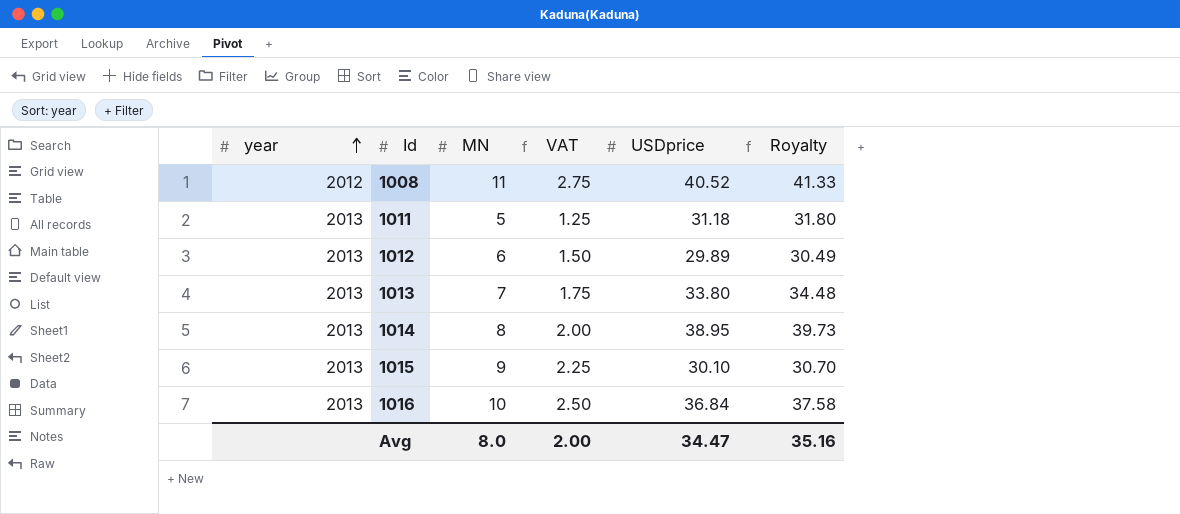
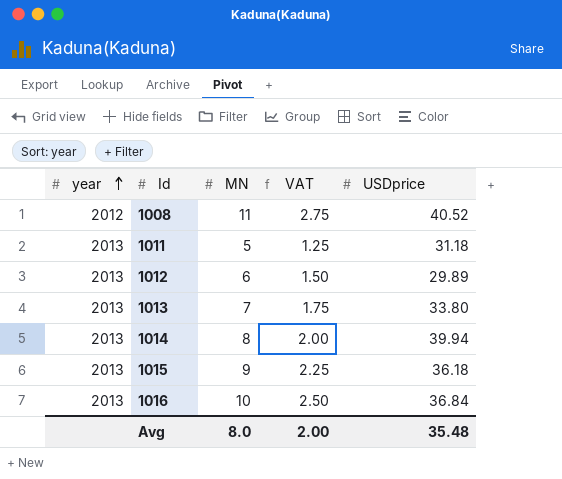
column Royalty | formula: [USDprice] * 1.02 -> none
1014 | USDprice: 38.95 -> 39.94
1015 | USDprice: 30.10 -> 36.18
Avg | USDprice: 34.47 -> 35.48

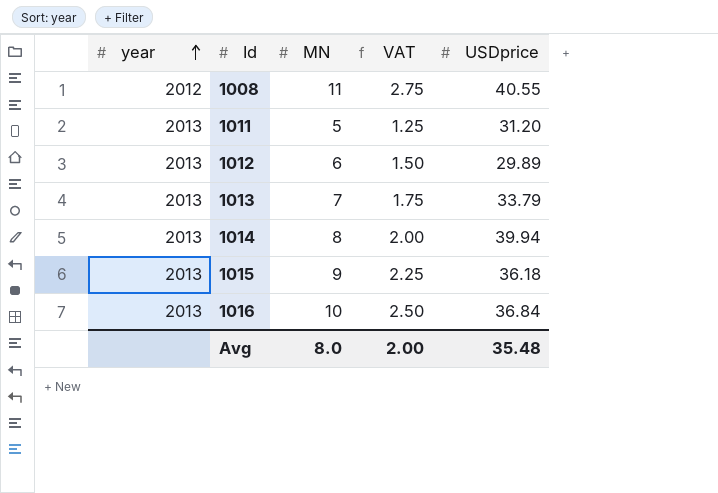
1008 | USDprice: 40.52 -> 40.55
1011 | USDprice: 31.18 -> 31.20
1013 | USDprice: 33.80 -> 33.79

